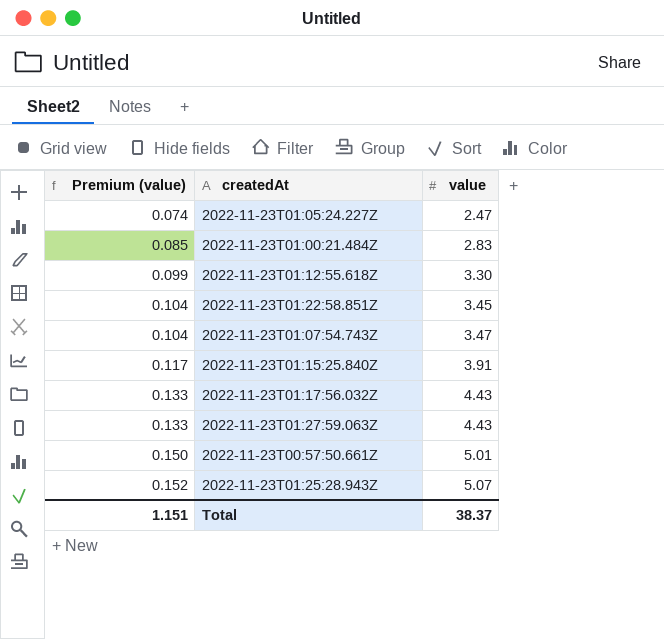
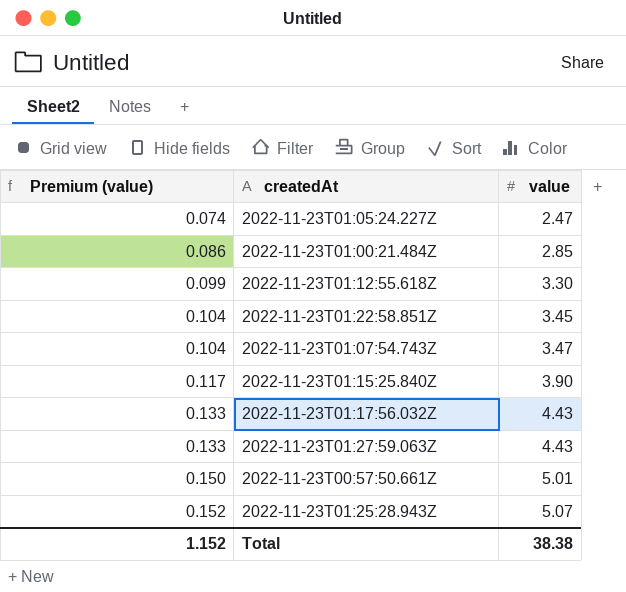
2022-11-23T01:00:21.484Z | Premium (value): 0.085 -> 0.086
2022-11-23T01:00:21.484Z | value: 2.83 -> 2.85
2022-11-23T01:15:25.840Z | value: 3.91 -> 3.90
Total | Premium (value): 1.151 -> 1.152
Total | value: 38.37 -> 38.38

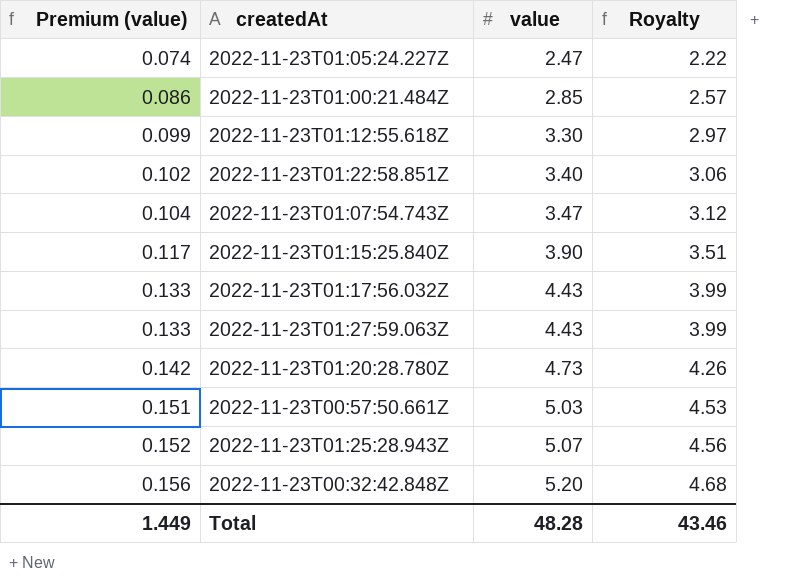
column Royalty | formula: none -> [value] * 0.9
2022-11-23T01:22:58.851Z | Premium (value): 0.104 -> 0.102
2022-11-23T01:22:58.851Z | value: 3.45 -> 3.40
row 2022-11-23T01:20:28.780Z: none -> 0.142 | 4.73 | 4.26
2022-11-23T00:57:50.661Z | Premium (value): 0.150 -> 0.151
2022-11-23T00:57:50.661Z | value: 5.01 -> 5.03
row 2022-11-23T00:32:42.848Z: none -> 0.156 | 5.20 | 4.68
Total | Premium (value): 1.152 -> 1.449
Total | value: 38.38 -> 48.28

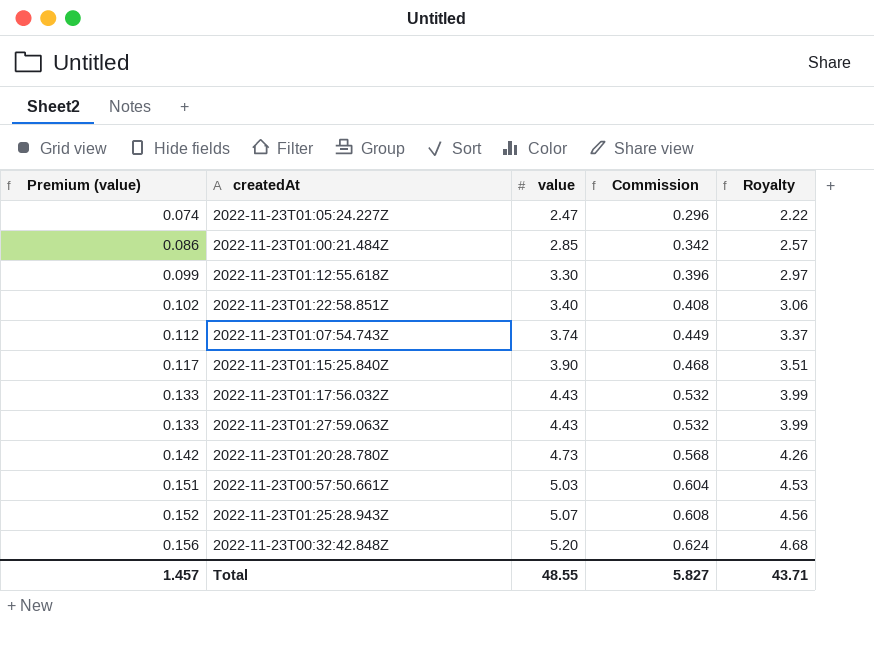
column Commission | formula: none -> [value] * 0.12
2022-11-23T01:07:54.743Z | Premium (value): 0.104 -> 0.112
2022-11-23T01:07:54.743Z | value: 3.47 -> 3.74
2022-11-23T01:07:54.743Z | Royalty: 3.12 -> 3.37
Total | Premium (value): 1.449 -> 1.457
Total | value: 48.28 -> 48.55
Total | Royalty: 43.46 -> 43.71

